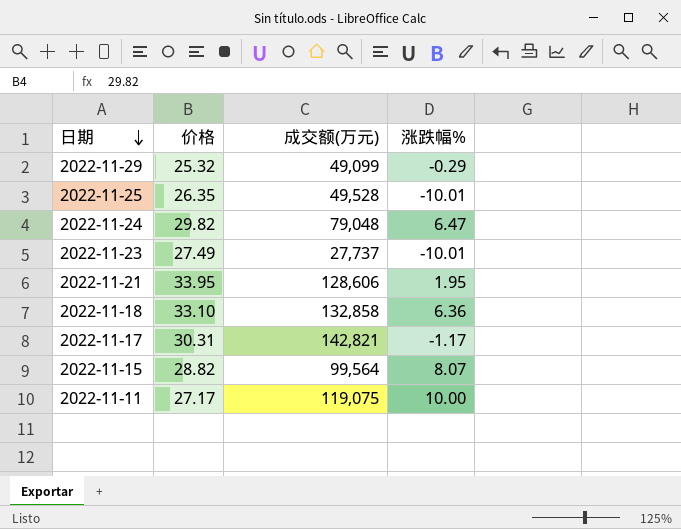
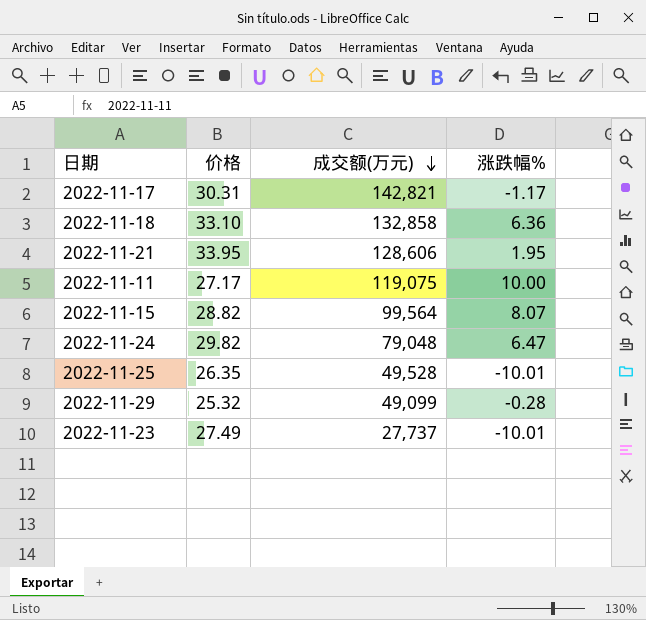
row order: 日期 descending -> 成交额(万元) descending
2022-11-29 | 涨跌幅%: -0.29 -> -0.28

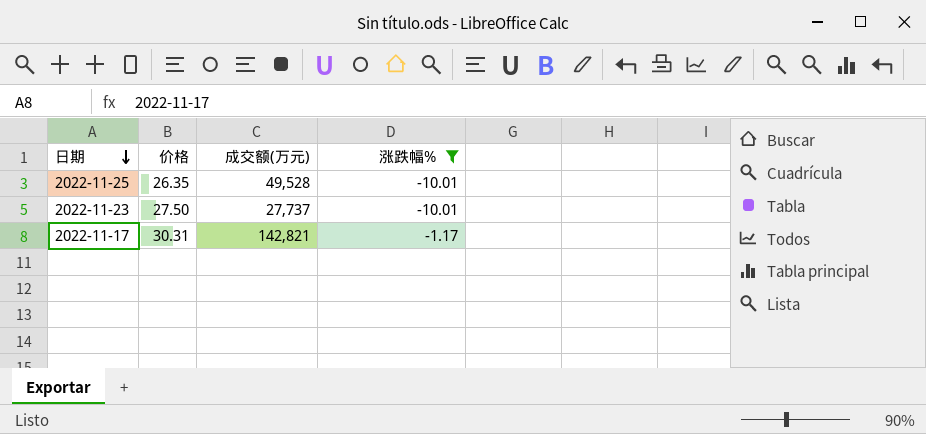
filter: none -> 涨跌幅% <= -1.17
row order: 成交额(万元) descending -> 日期 descending
2022-11-23 | 价格: 27.49 -> 27.50

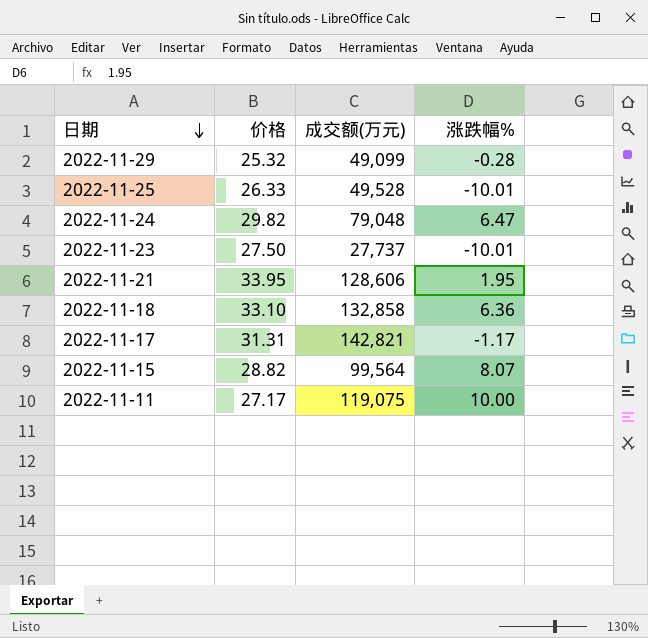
filter: 涨跌幅% <= -1.17 -> none
2022-11-25 | 价格: 26.35 -> 26.33
2022-11-17 | 价格: 30.31 -> 31.31

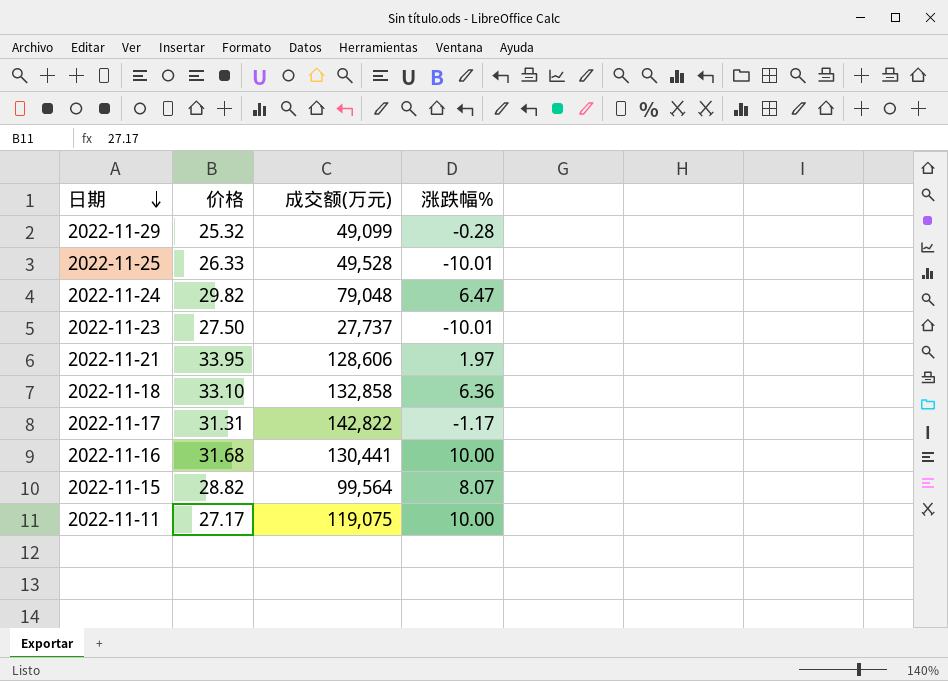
2022-11-21 | 涨跌幅%: 1.95 -> 1.97
2022-11-17 | 成交额(万元): 142,821 -> 142,822
row 2022-11-16: none -> 31.68 | 130,441 | 10.00

